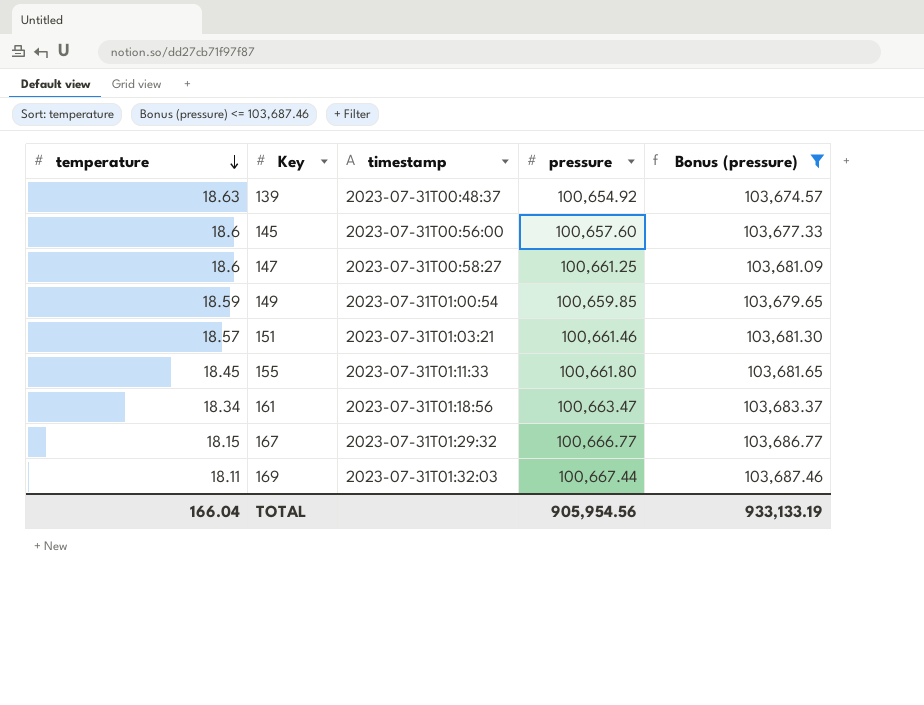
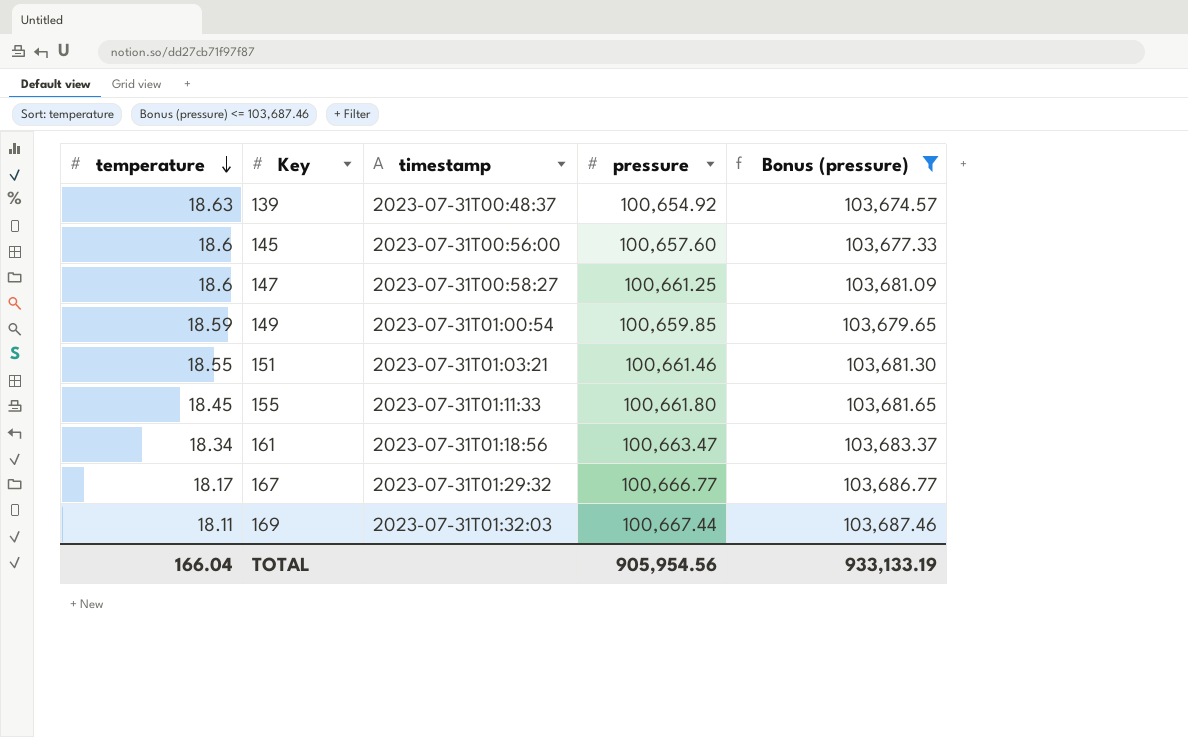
151 | temperature: 18.57 -> 18.55
167 | temperature: 18.15 -> 18.17

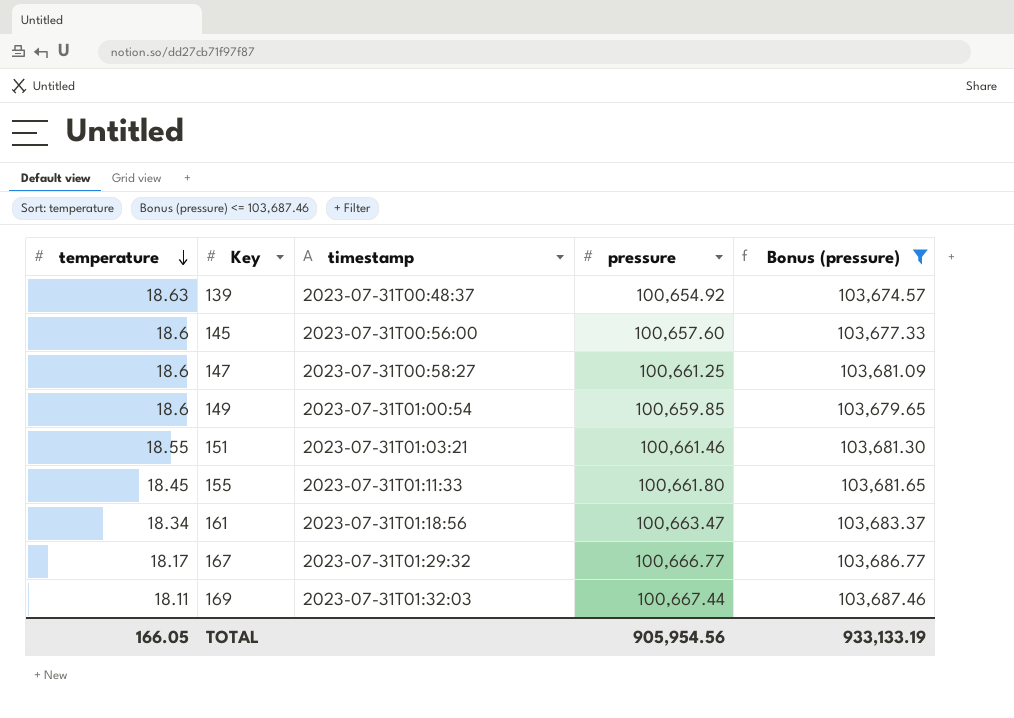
149 | temperature: 18.59 -> 18.6
TOTAL | temperature: 166.04 -> 166.05

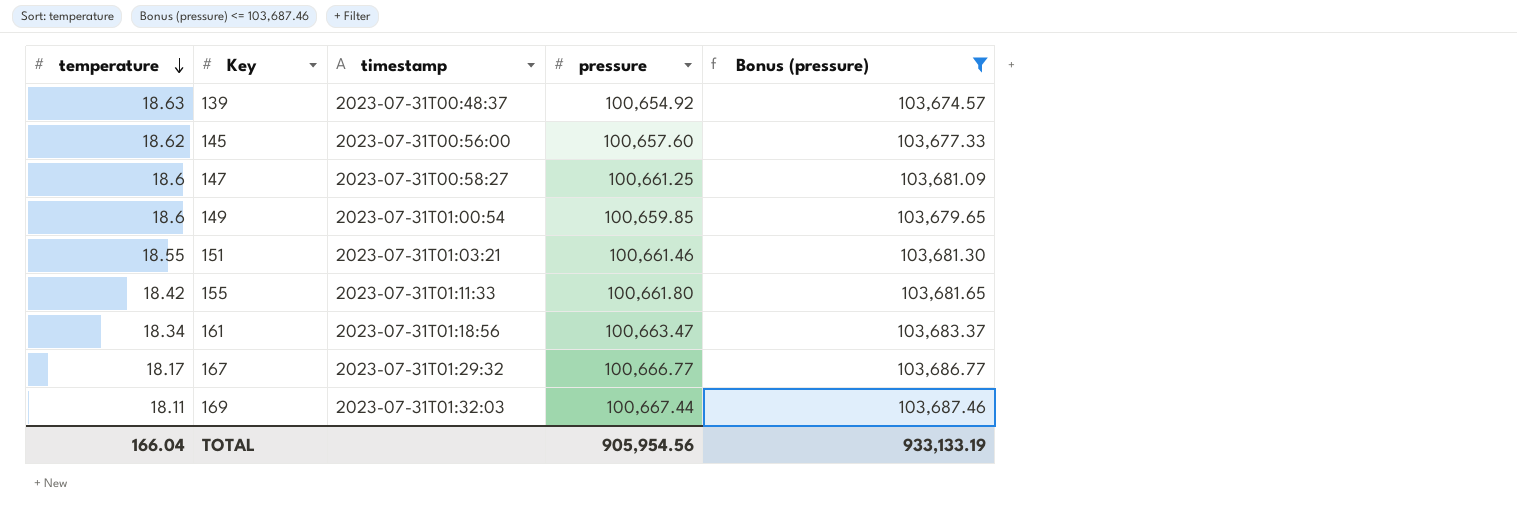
145 | temperature: 18.6 -> 18.62
155 | temperature: 18.45 -> 18.42
TOTAL | temperature: 166.05 -> 166.04

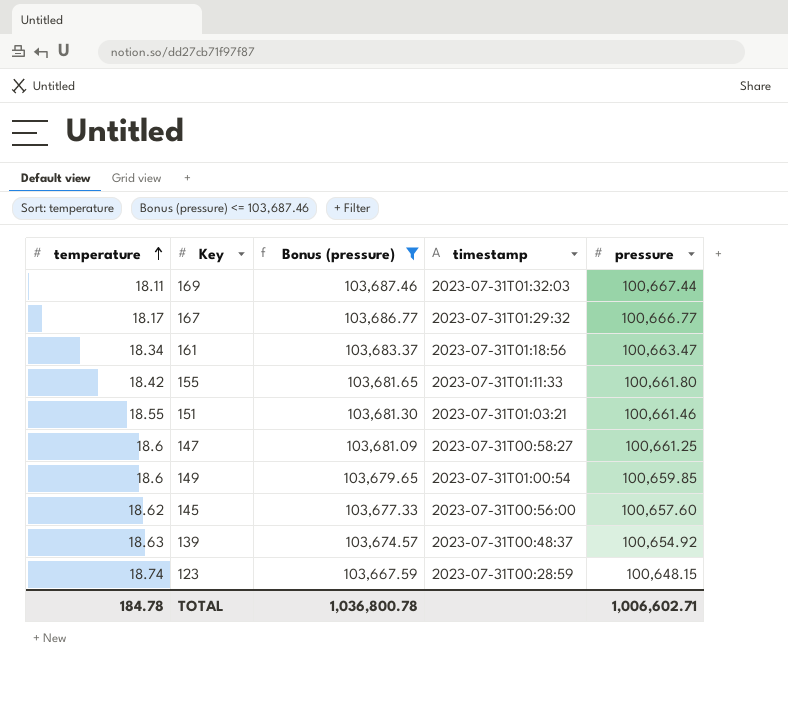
row order: temperature descending -> temperature ascending
column Bonus (pressure) | position: 5 -> 3
row 123: none -> 18.74 | 103,667.59 | 2023-07-31T00:28:59 | 100,648.15
TOTAL | temperature: 166.04 -> 184.78
TOTAL | Bonus (pressure): 933,133.19 -> 1,036,800.78
TOTAL | pressure: 905,954.56 -> 1,006,602.71

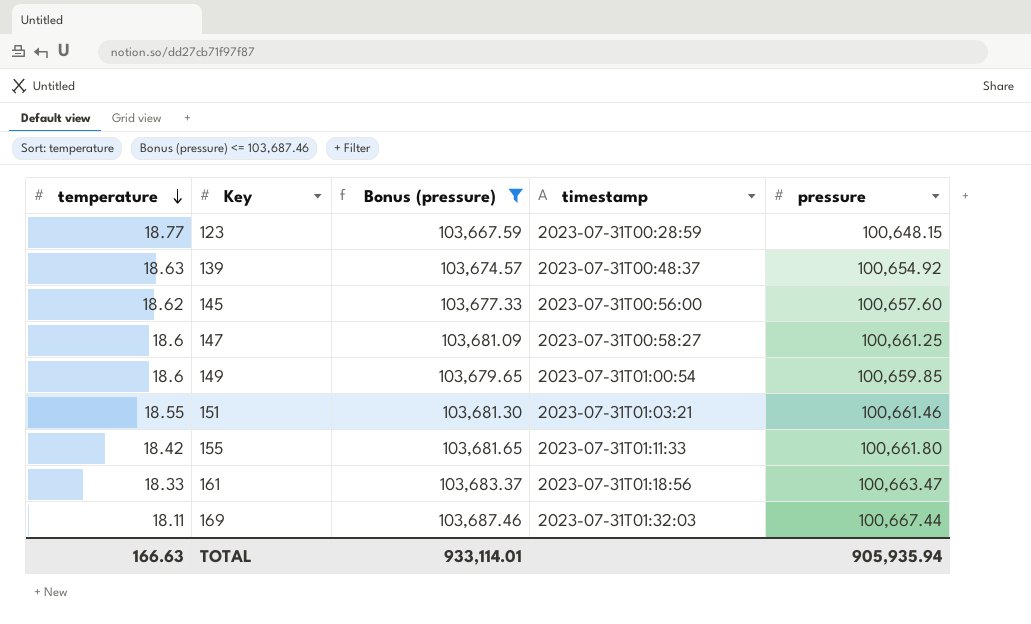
row order: temperature ascending -> temperature descending
row 167: 18.17 | 103,686.77 | 2023-07-31T01:29:32 | 100,666.77 -> none
123 | temperature: 18.74 -> 18.77
161 | temperature: 18.34 -> 18.33
TOTAL | temperature: 184.78 -> 166.63
TOTAL | Bonus (pressure): 1,036,800.78 -> 933,114.01
TOTAL | pressure: 1,006,602.71 -> 905,935.94

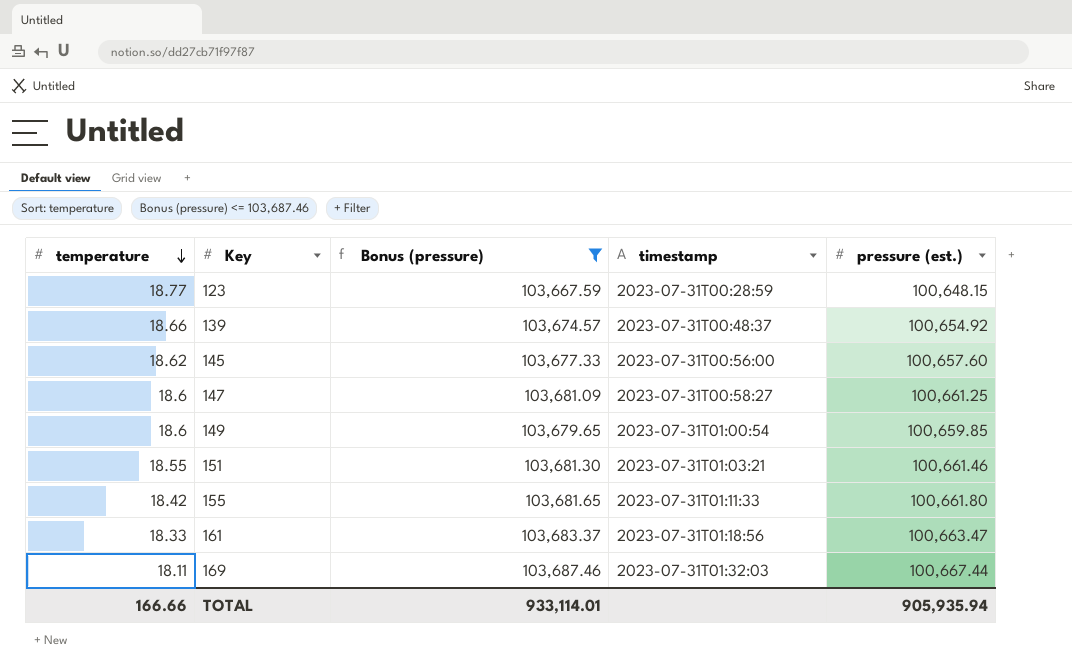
column name: pressure -> pressure (est.)
139 | temperature: 18.63 -> 18.66
TOTAL | temperature: 166.63 -> 166.66

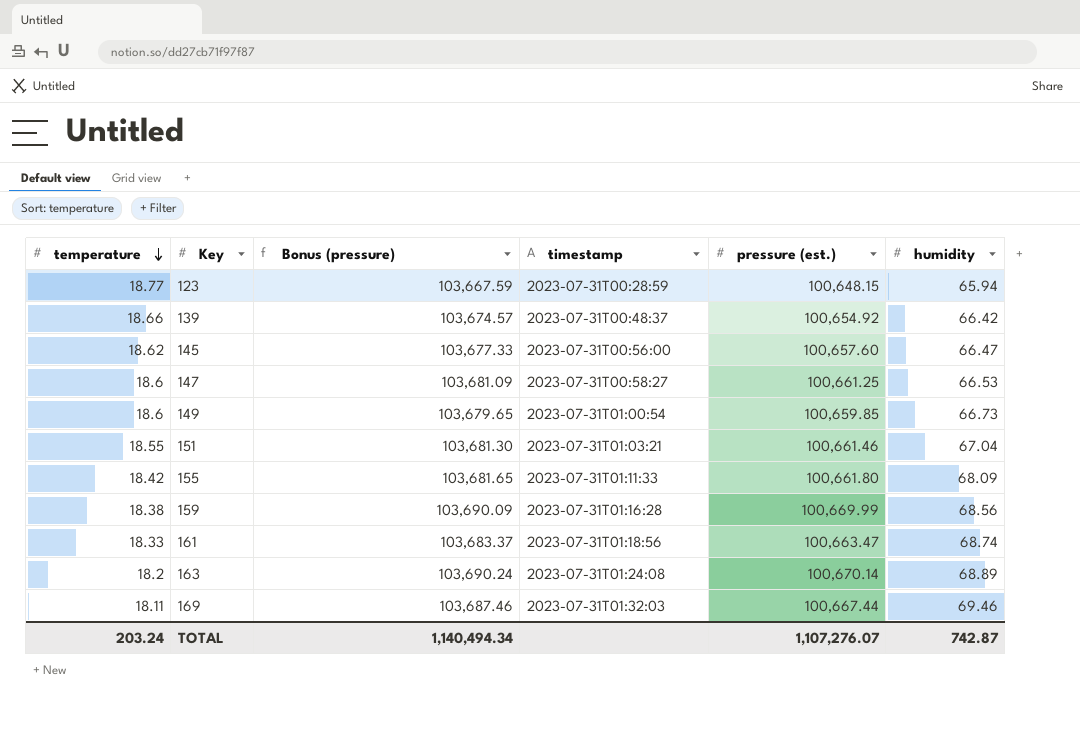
filter: Bonus (pressure) <= 103,687.46 -> none
column humidity | position: none -> 6
TOTAL | temperature: 166.66 -> 203.24
TOTAL | Bonus (pressure): 933,114.01 -> 1,140,494.34
TOTAL | pressure (est.): 905,935.94 -> 1,107,276.07

